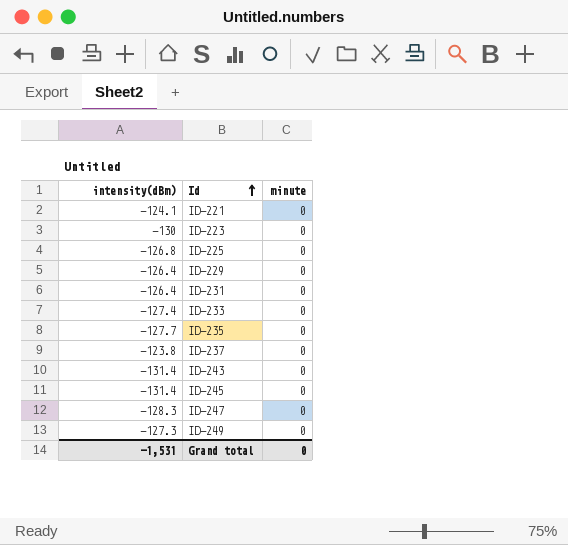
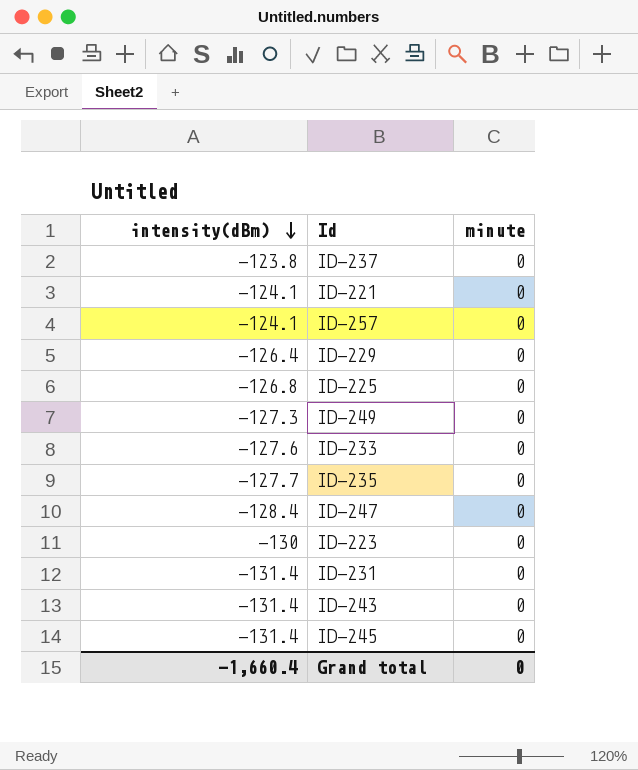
row order: Id ascending -> intensity(dBm) descending
row ID-257: none -> -124.1 | 0
ID-233 | intensity(dBm): -127.4 -> -127.6
ID-247 | intensity(dBm): -128.3 -> -128.4
ID-231 | intensity(dBm): -126.4 -> -131.4
Grand total | intensity(dBm): -1,531 -> -1,660.4

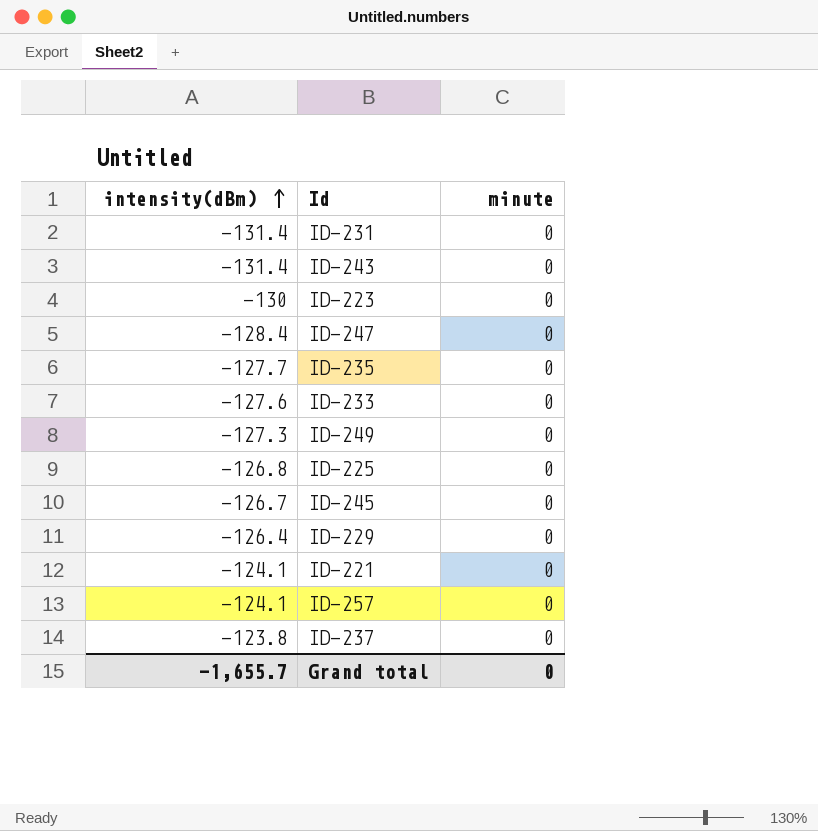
row order: intensity(dBm) descending -> intensity(dBm) ascending
ID-245 | intensity(dBm): -131.4 -> -126.7
Grand total | intensity(dBm): -1,660.4 -> -1,655.7

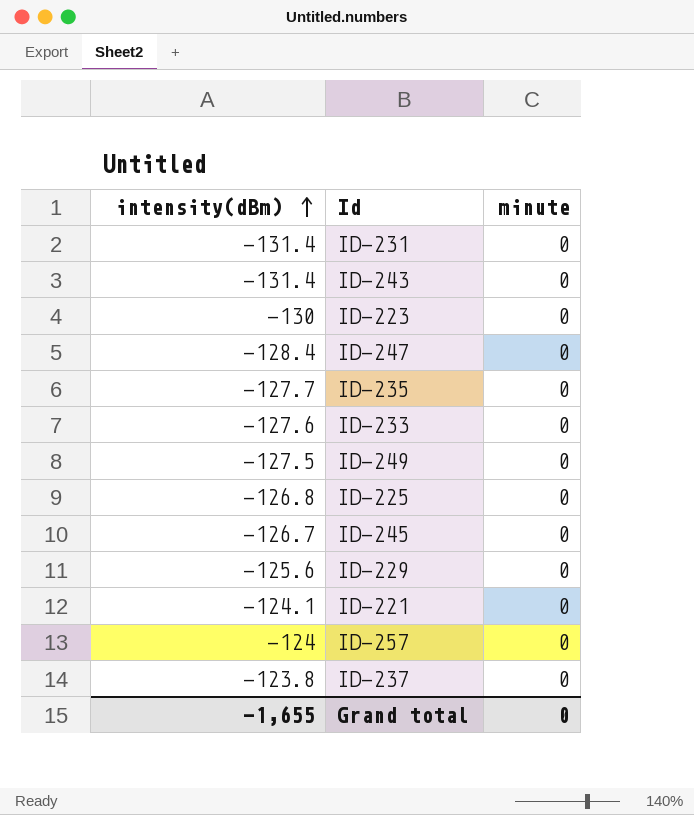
ID-249 | intensity(dBm): -127.3 -> -127.5
ID-229 | intensity(dBm): -126.4 -> -125.6
ID-257 | intensity(dBm): -124.1 -> -124
Grand total | intensity(dBm): -1,655.7 -> -1,655

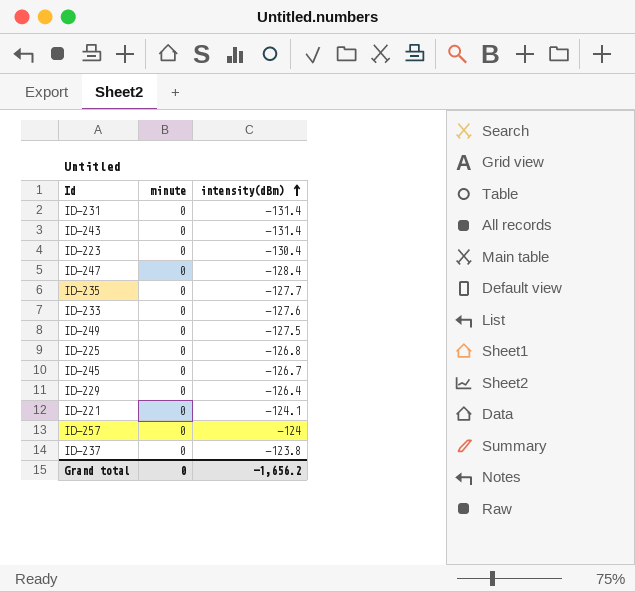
column intensity(dBm) | position: 1 -> 3
ID-223 | intensity(dBm): -130 -> -130.4
ID-229 | intensity(dBm): -125.6 -> -126.4
Grand total | intensity(dBm): -1,655 -> -1,656.2

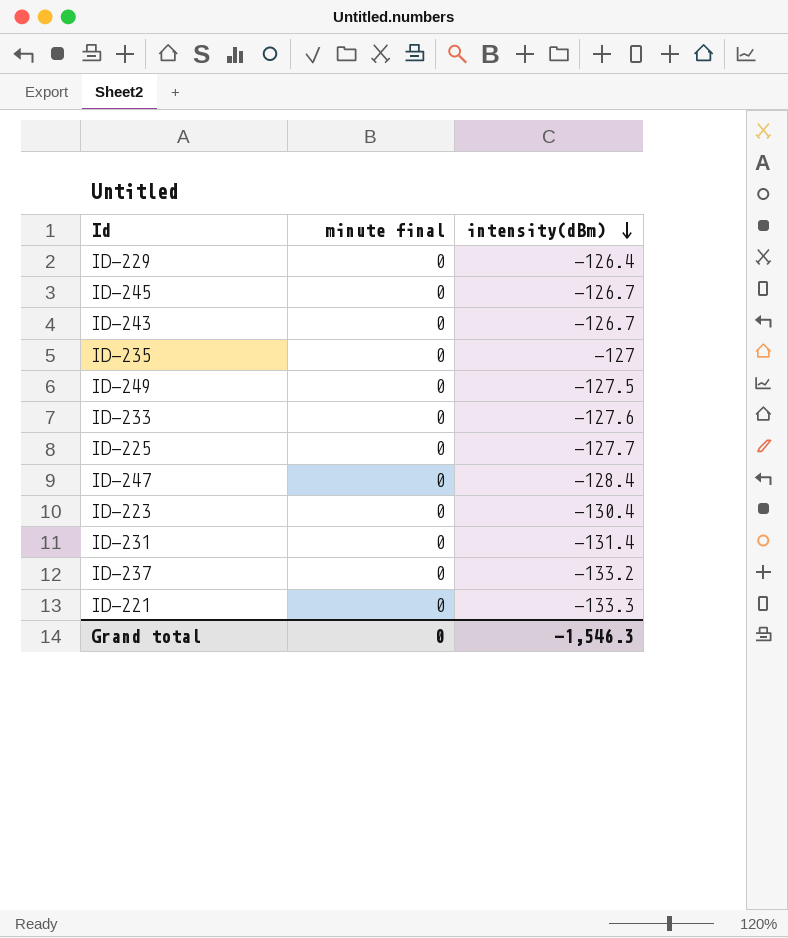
row order: intensity(dBm) ascending -> intensity(dBm) descending
column name: minute -> minute final
row ID-257: 0 | -124 -> none
ID-243 | intensity(dBm): -131.4 -> -126.7
ID-235 | intensity(dBm): -127.7 -> -127
ID-225 | intensity(dBm): -126.8 -> -127.7
ID-237 | intensity(dBm): -123.8 -> -133.2
ID-221 | intensity(dBm): -124.1 -> -133.3
Grand total | intensity(dBm): -1,656.2 -> -1,546.3

